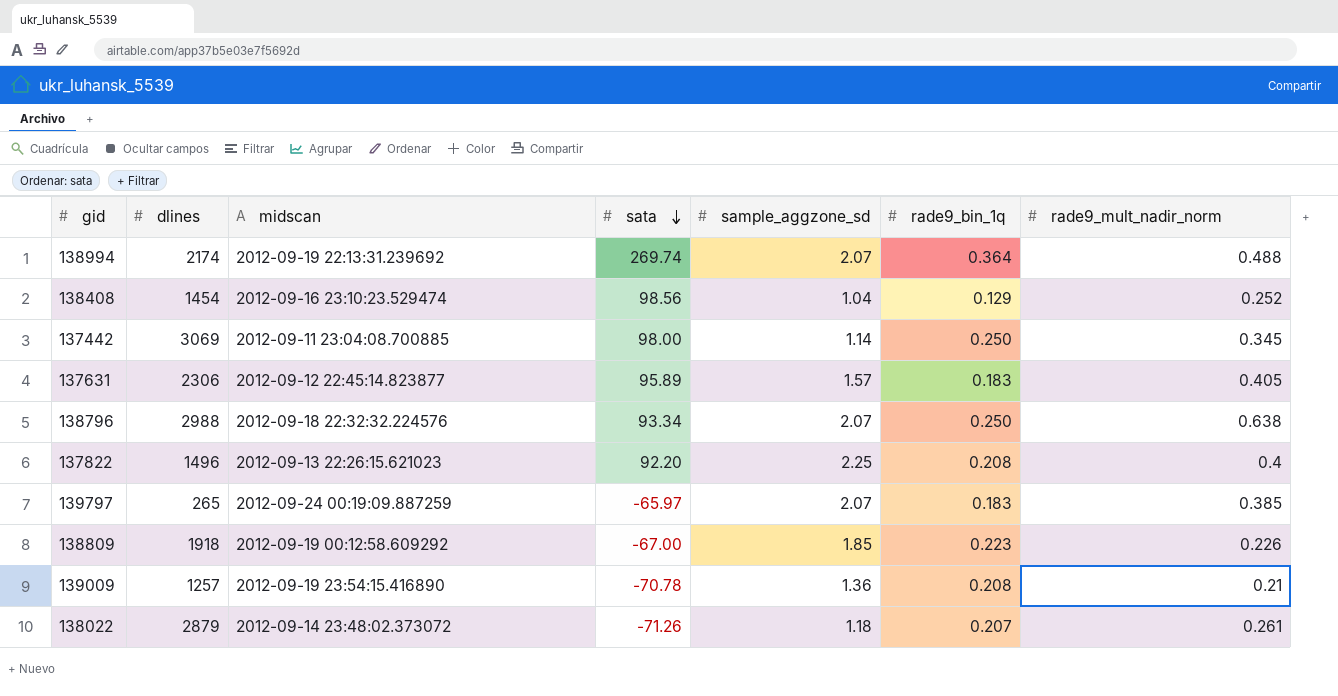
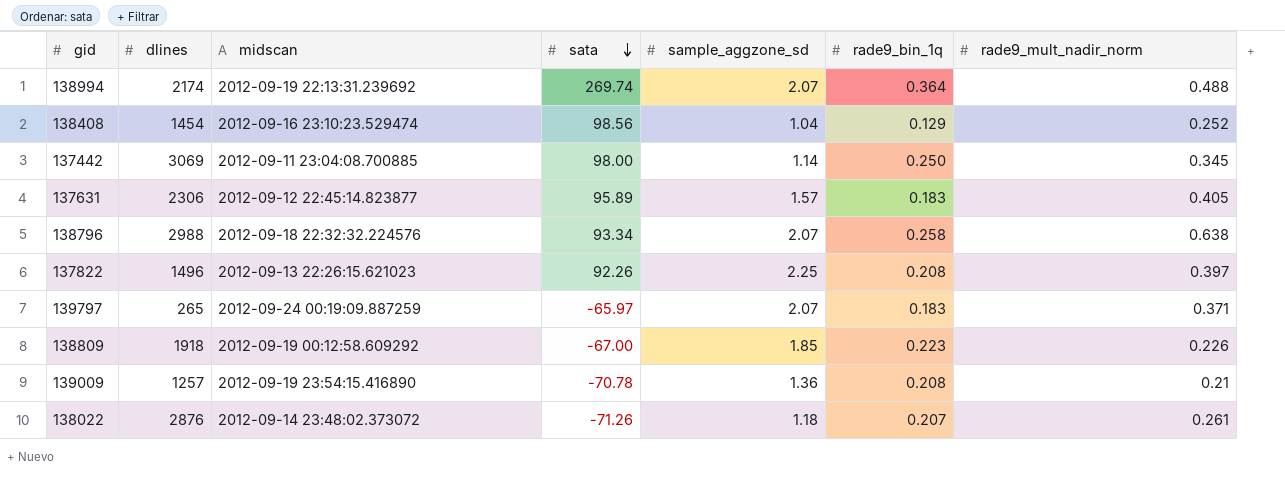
138796 | rade9_bin_1q: 0.250 -> 0.258
137822 | sata: 92.20 -> 92.26
137822 | rade9_mult_nadir_norm: 0.4 -> 0.397
139797 | rade9_mult_nadir_norm: 0.385 -> 0.371
138022 | dlines: 2879 -> 2876

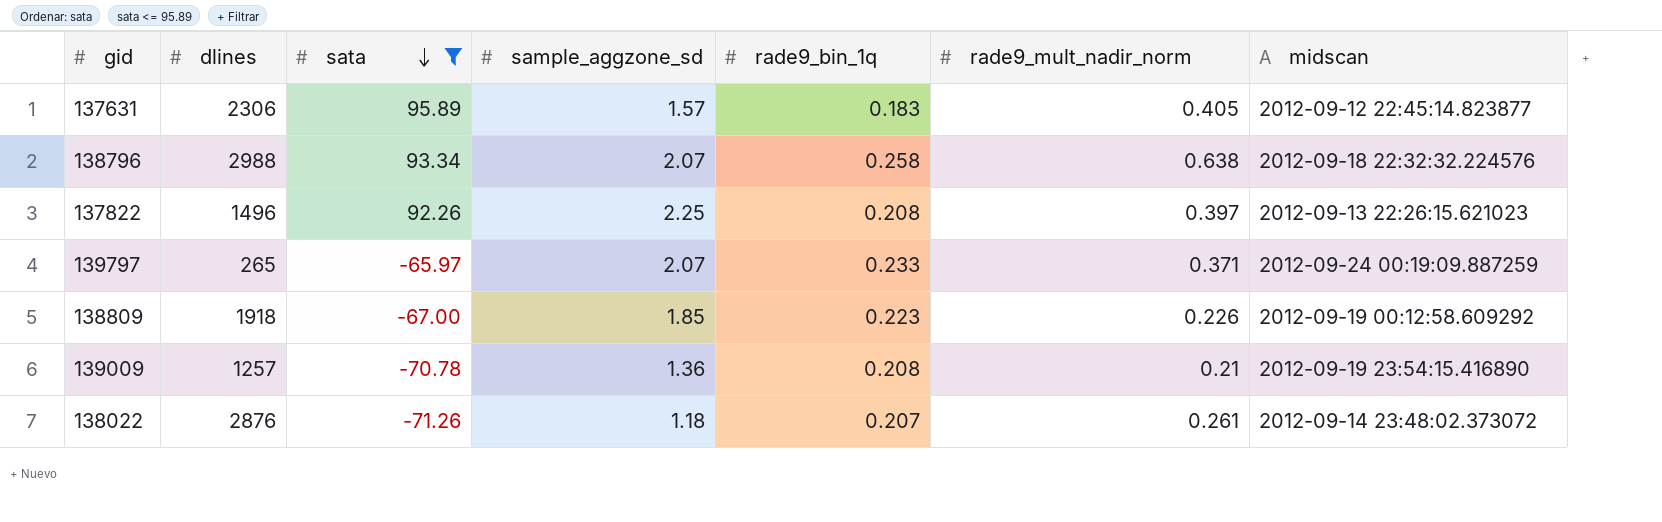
filter: none -> sata <= 95.89
column midscan | position: 3 -> 7
139797 | rade9_bin_1q: 0.183 -> 0.233

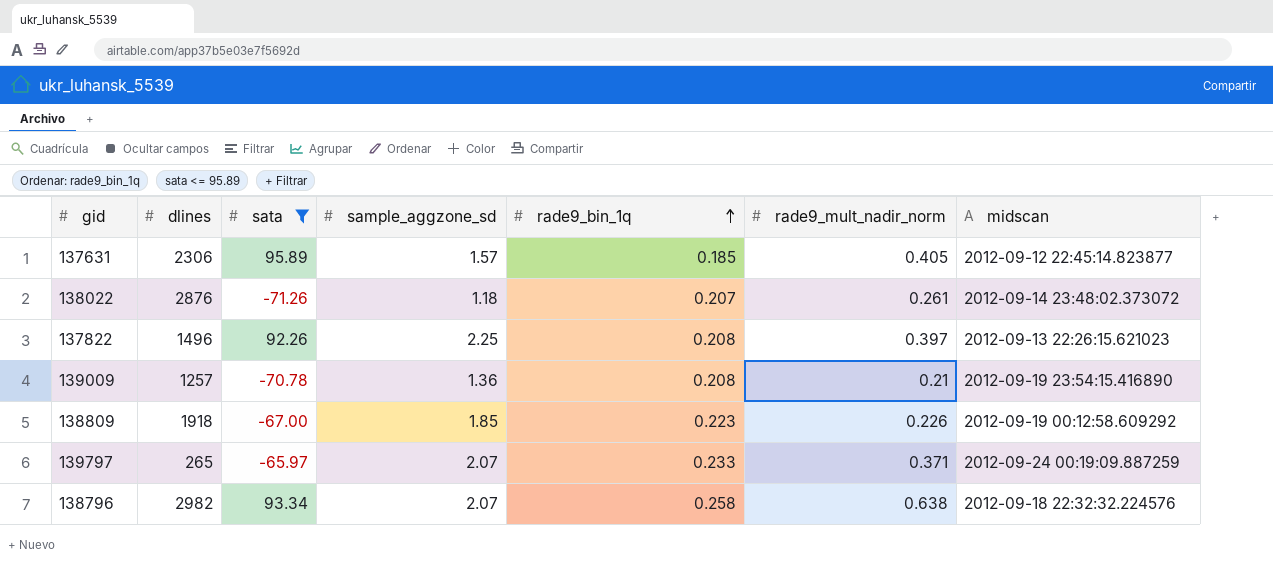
row order: sata descending -> rade9_bin_1q ascending
137631 | rade9_bin_1q: 0.183 -> 0.185
138796 | dlines: 2988 -> 2982

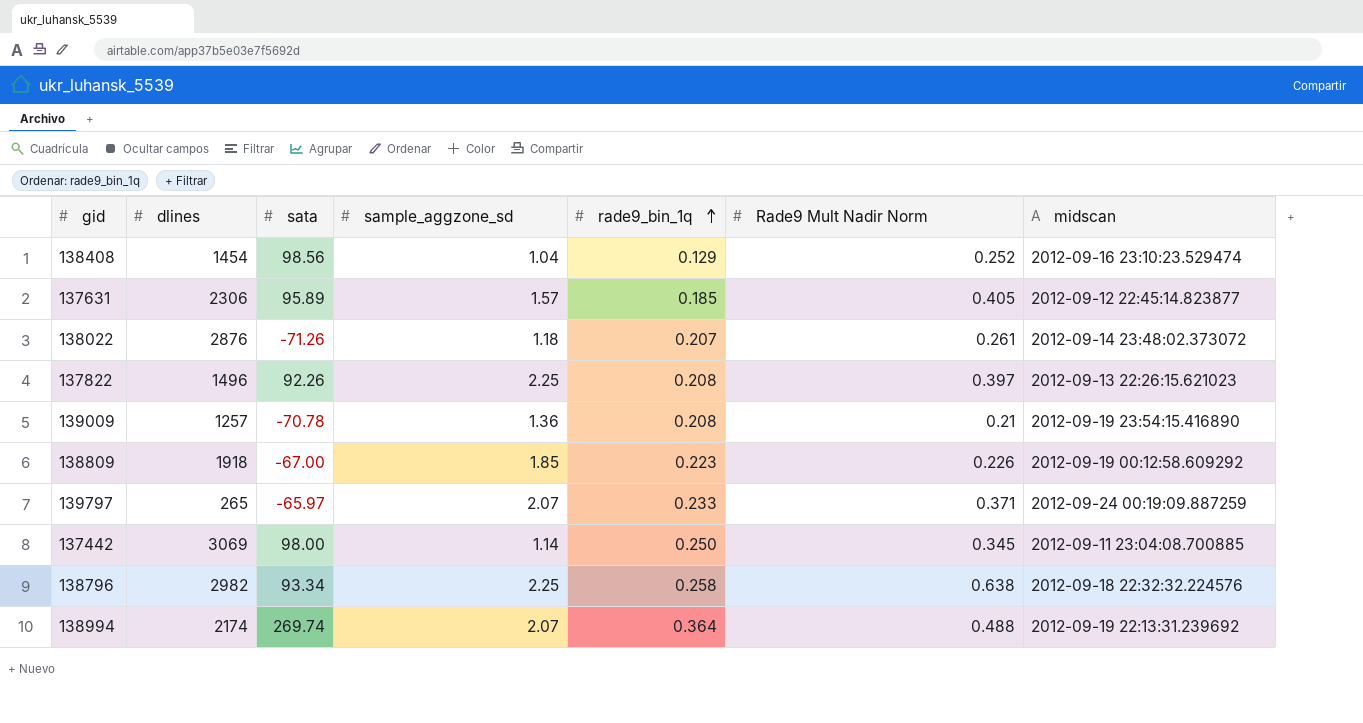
filter: sata <= 95.89 -> none
column name: rade9_mult_nadir_norm -> Rade9 Mult Nadir Norm
138796 | sample_aggzone_sd: 2.07 -> 2.25

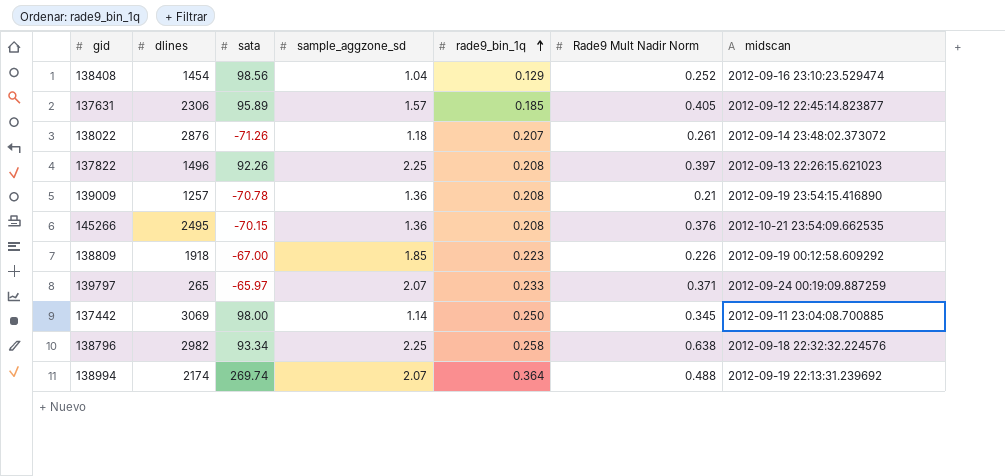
row 145266: none -> 2495 | -70.15 | 1.36 | 0.208 | 0.376 | 2012-10-21 23:54:09.662535

